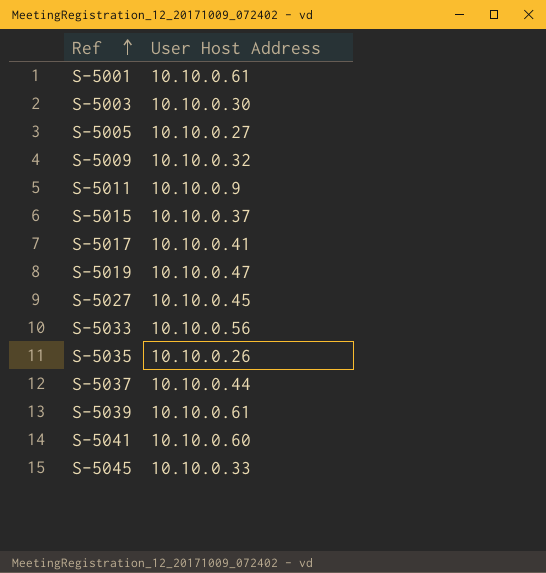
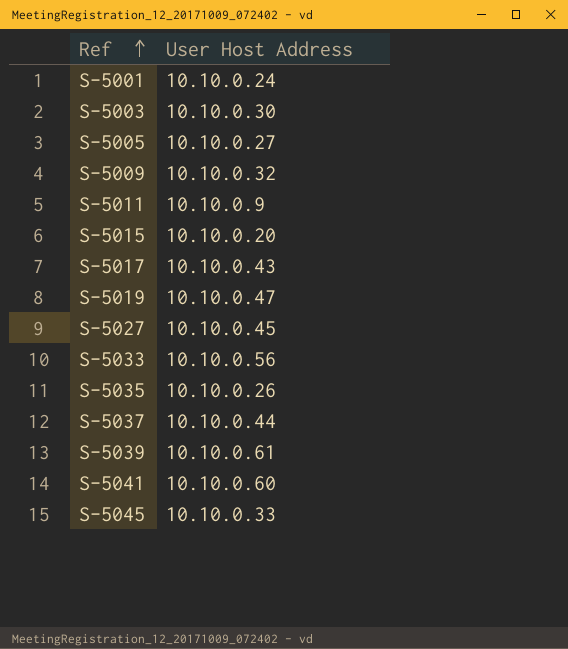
S-5001 | User Host Address: 10.10.0.61 -> 10.10.0.24
S-5015 | User Host Address: 10.10.0.37 -> 10.10.0.20
S-5017 | User Host Address: 10.10.0.41 -> 10.10.0.43

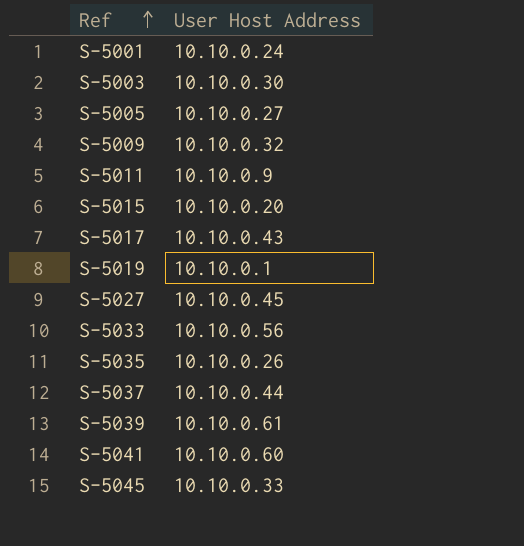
S-5019 | User Host Address: 10.10.0.47 -> 10.10.0.1

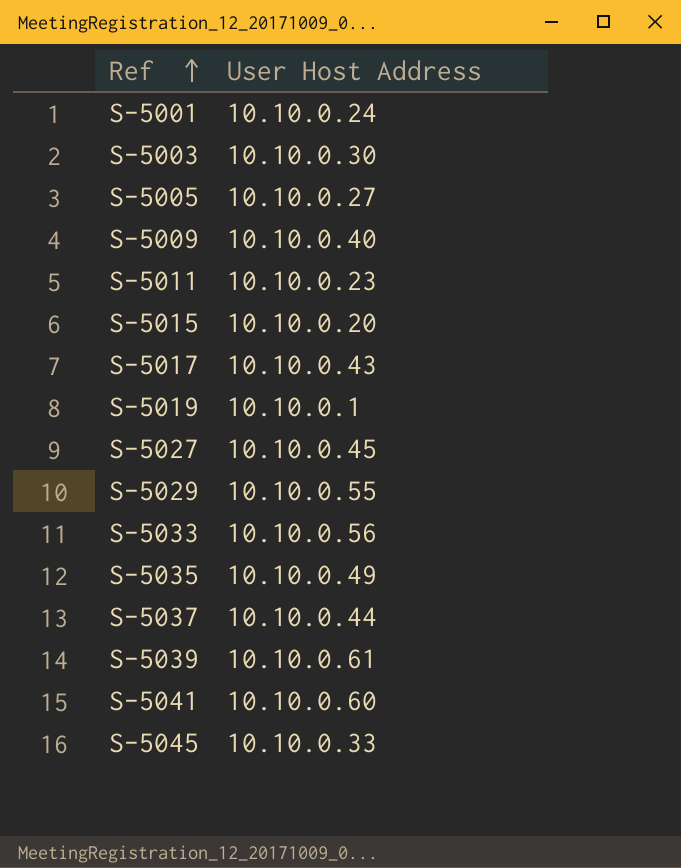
S-5009 | User Host Address: 10.10.0.32 -> 10.10.0.40
S-5011 | User Host Address: 10.10.0.9 -> 10.10.0.23
row S-5029: none -> 10.10.0.55
S-5035 | User Host Address: 10.10.0.26 -> 10.10.0.49

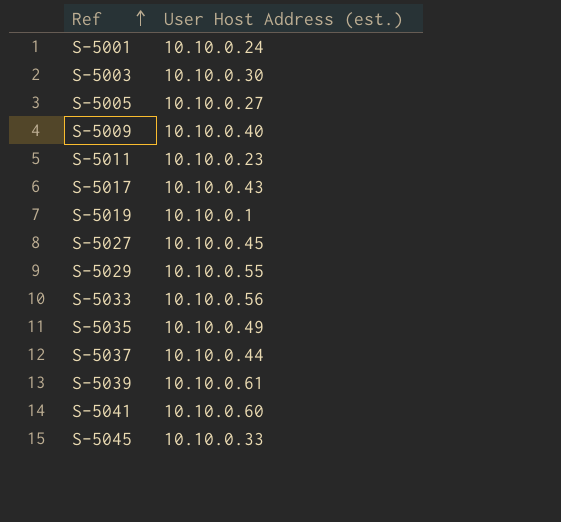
column name: User Host Address -> User Host Address (est.)
row S-5015: 10.10.0.20 -> none

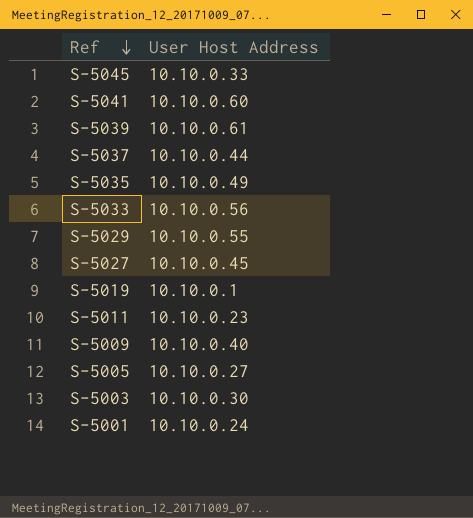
row order: Ref ascending -> Ref descending
column name: User Host Address (est.) -> User Host Address
row S-5017: 10.10.0.43 -> none

